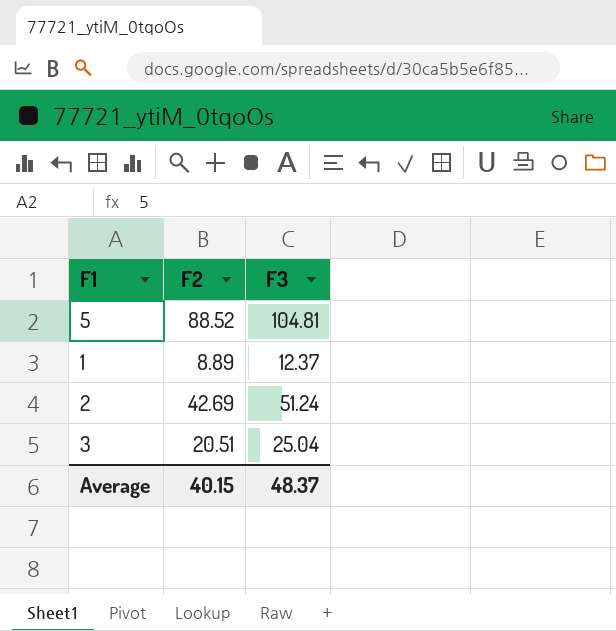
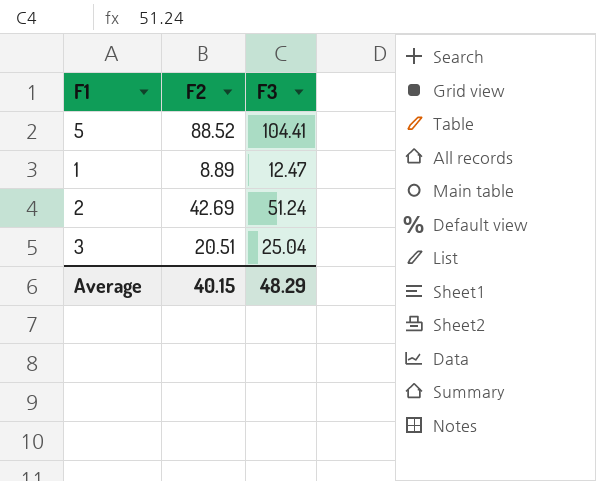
5 | F3: 104.81 -> 104.41
1 | F3: 12.37 -> 12.47
Average | F3: 48.37 -> 48.29

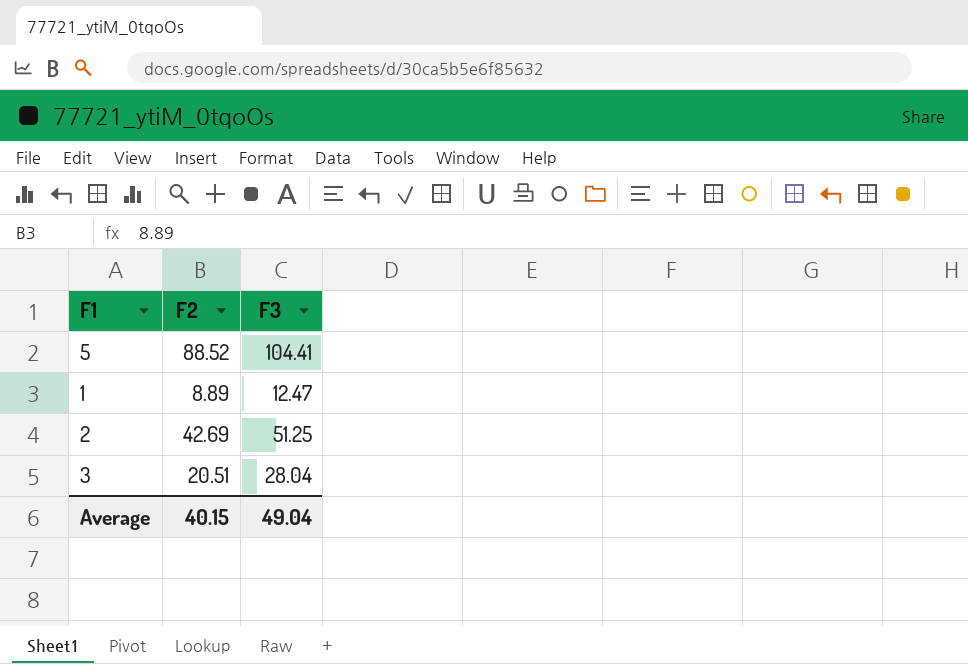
2 | F3: 51.24 -> 51.25
3 | F3: 25.04 -> 28.04
Average | F3: 48.29 -> 49.04

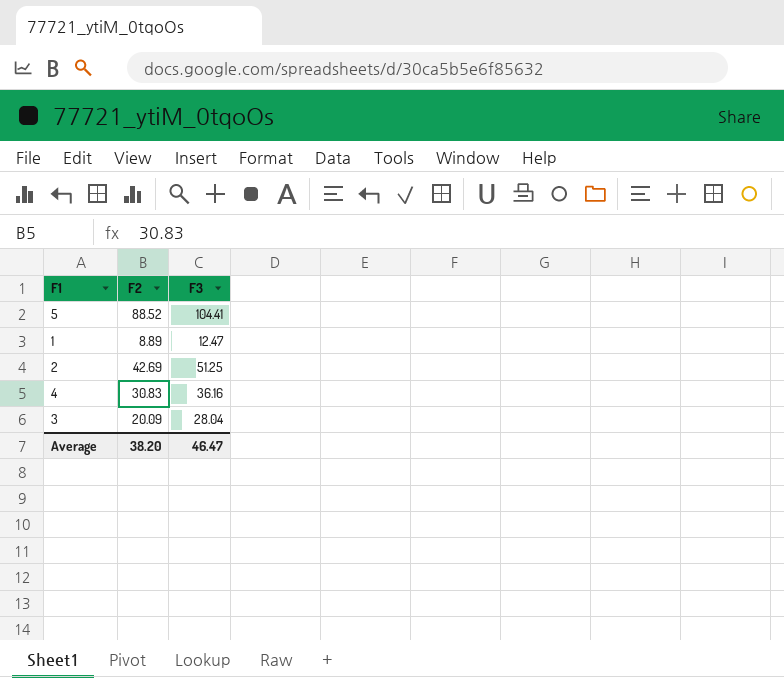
row 4: none -> 30.83 | 36.16
3 | F2: 20.51 -> 20.09
Average | F2: 40.15 -> 38.20
Average | F3: 49.04 -> 46.47

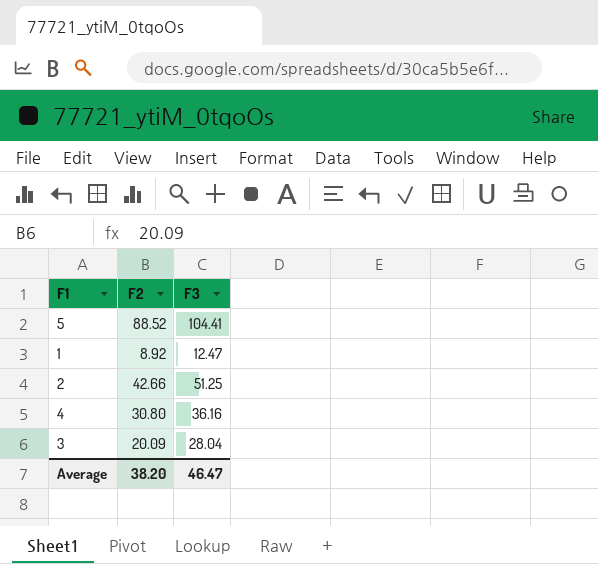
1 | F2: 8.89 -> 8.92
2 | F2: 42.69 -> 42.66
4 | F2: 30.83 -> 30.80

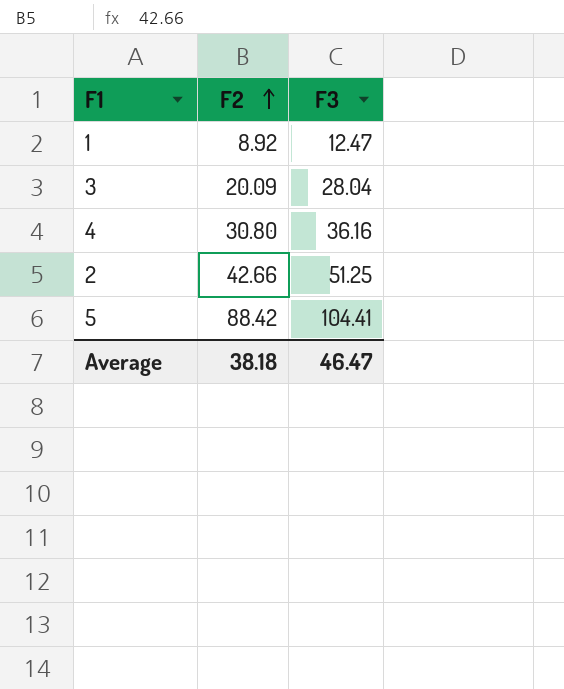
row order: none -> F2 ascending
5 | F2: 88.52 -> 88.42
Average | F2: 38.20 -> 38.18

